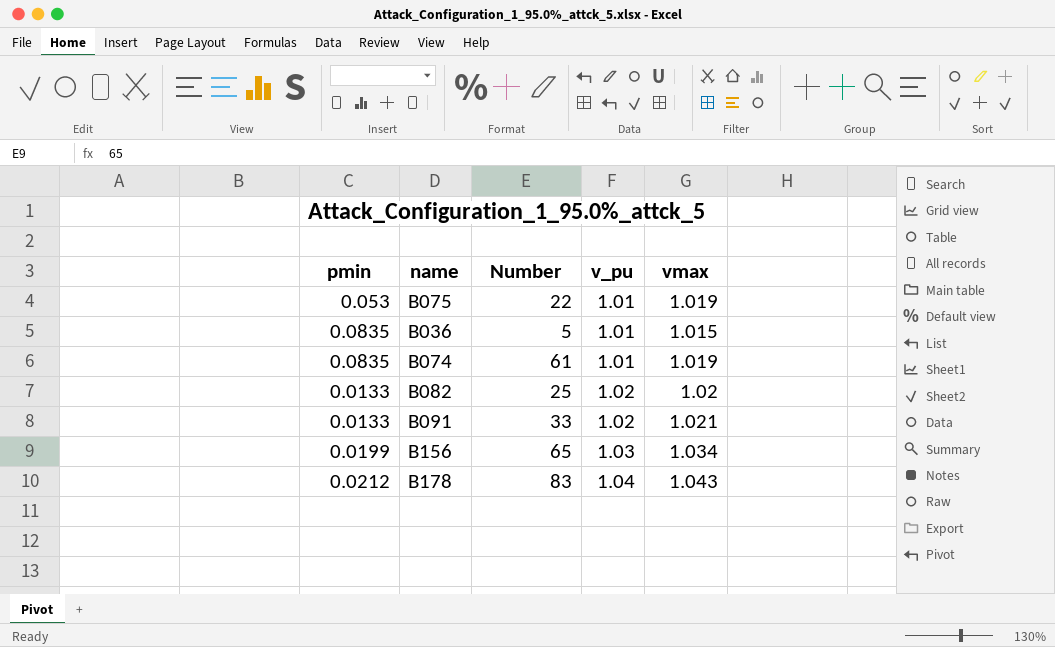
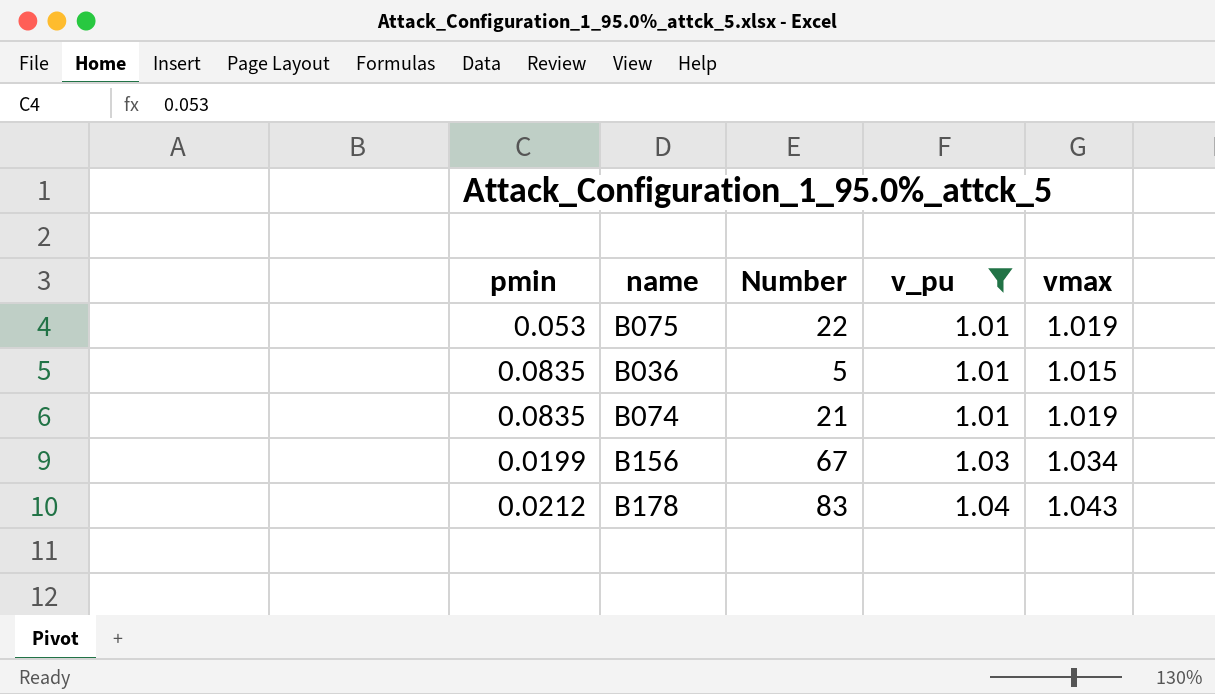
filter: none -> v_pu != 1.02
B074 | Number: 61 -> 21
B156 | Number: 65 -> 67

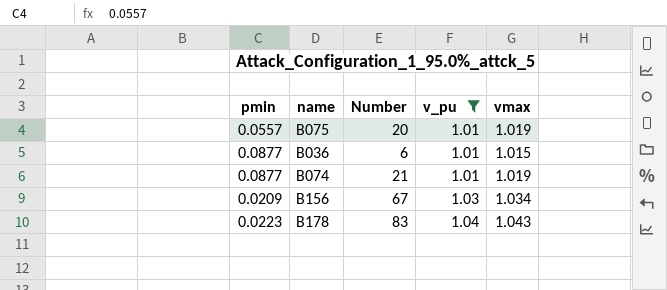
B075 | pmin: 0.053 -> 0.0557
B075 | Number: 22 -> 20
B036 | pmin: 0.0835 -> 0.0877
B036 | Number: 5 -> 6
B074 | pmin: 0.0835 -> 0.0877
B156 | pmin: 0.0199 -> 0.0209
B178 | pmin: 0.0212 -> 0.0223

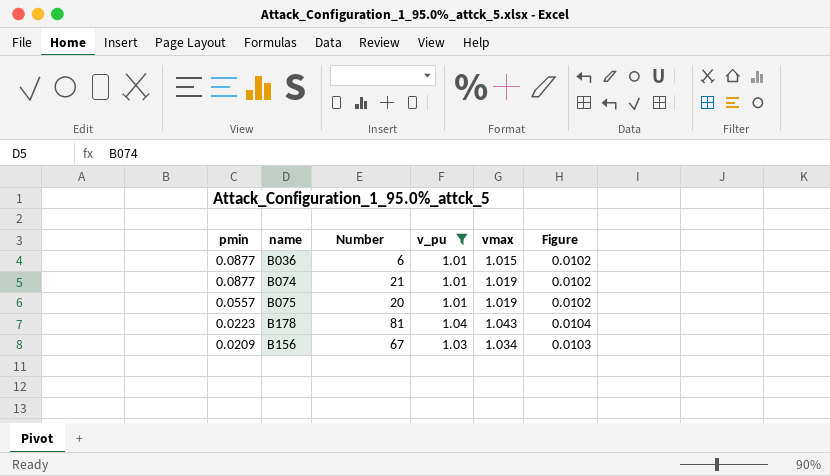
row order: v_pu ascending -> pmin descending
column Figure | formula: none -> [vmax] * 0.01
B178 | Number: 83 -> 81

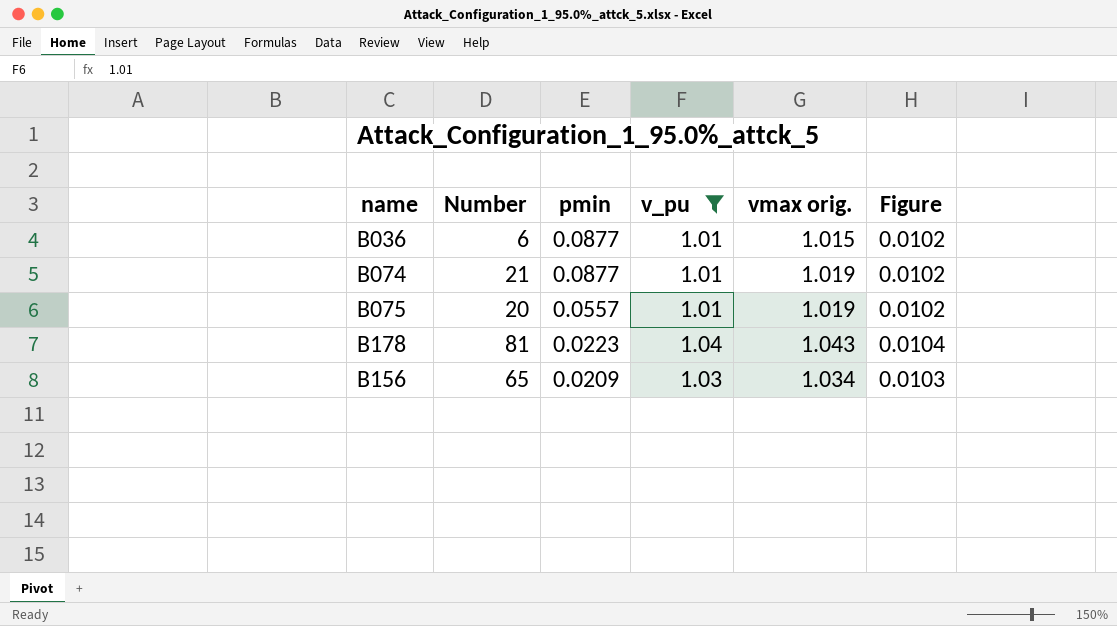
column pmin | position: 1 -> 3
column name: vmax -> vmax orig.
B156 | Number: 67 -> 65

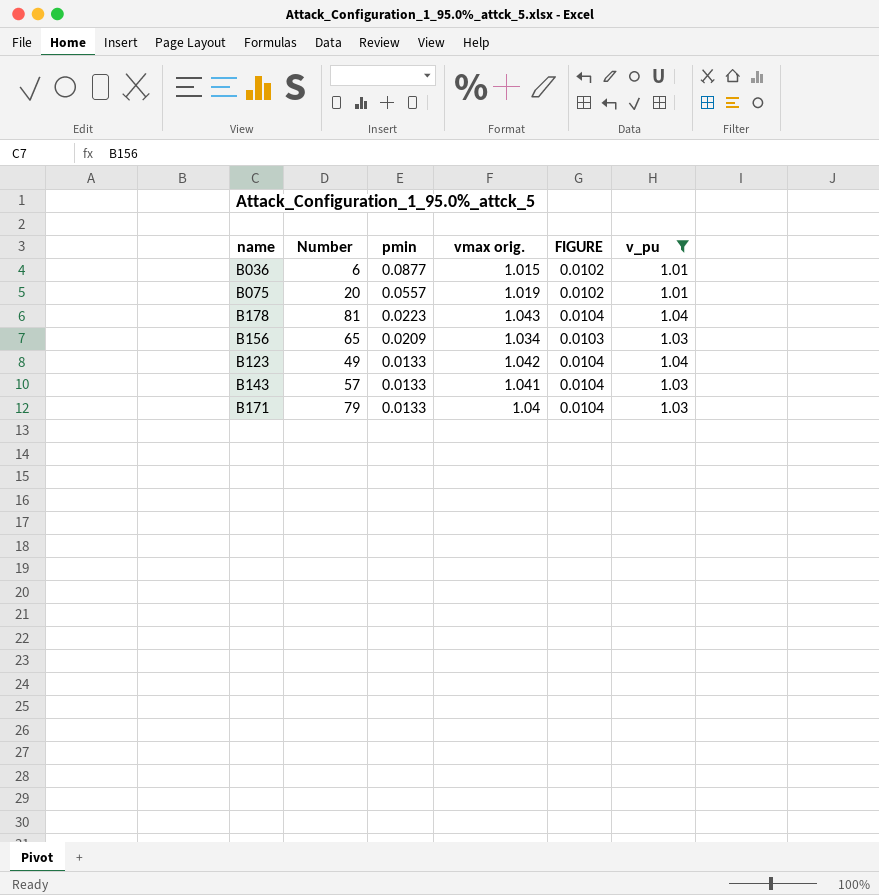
column name: Figure -> FIGURE
column v_pu | position: 4 -> 6
row B074: 21 | 0.0877 | 1.01 | 1.019 | 0.0102 -> none
row B123: none -> 49 | 0.0133 | 1.042 | 0.0104 | 1.04
row B143: none -> 57 | 0.0133 | 1.041 | 0.0104 | 1.03
row B171: none -> 79 | 0.0133 | 1.04 | 0.0104 | 1.03

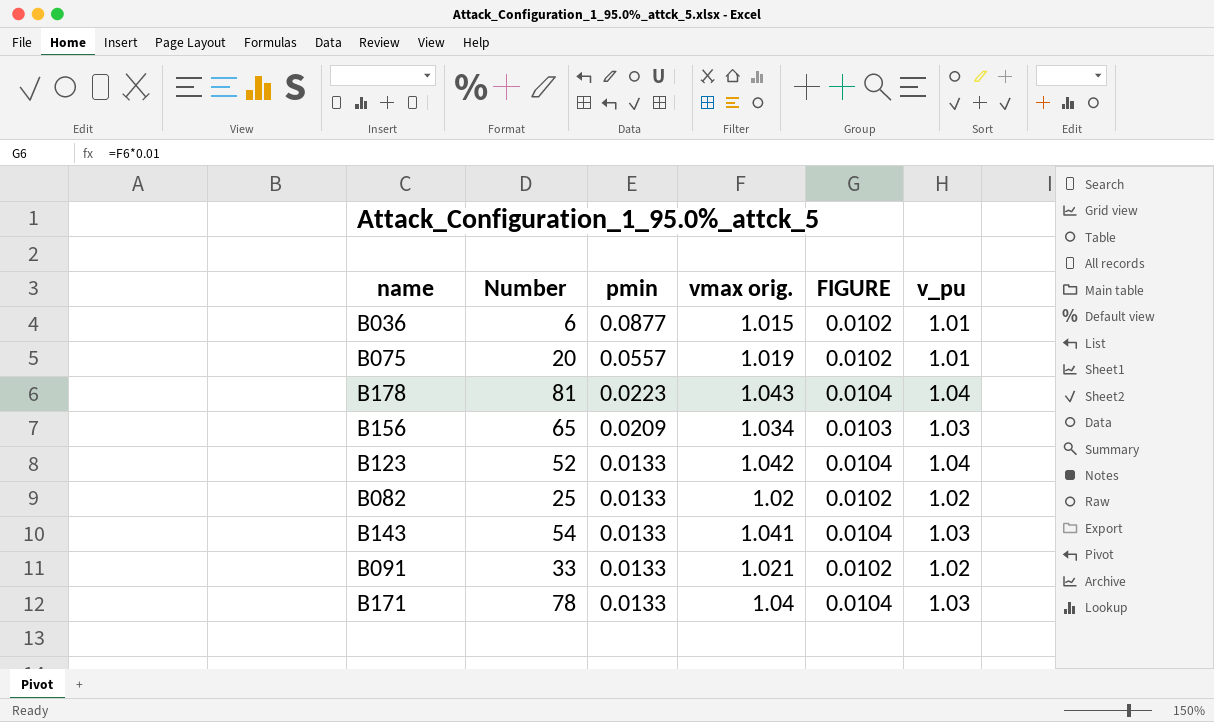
filter: v_pu != 1.02 -> none
B123 | Number: 49 -> 52
B143 | Number: 57 -> 54
B171 | Number: 79 -> 78

